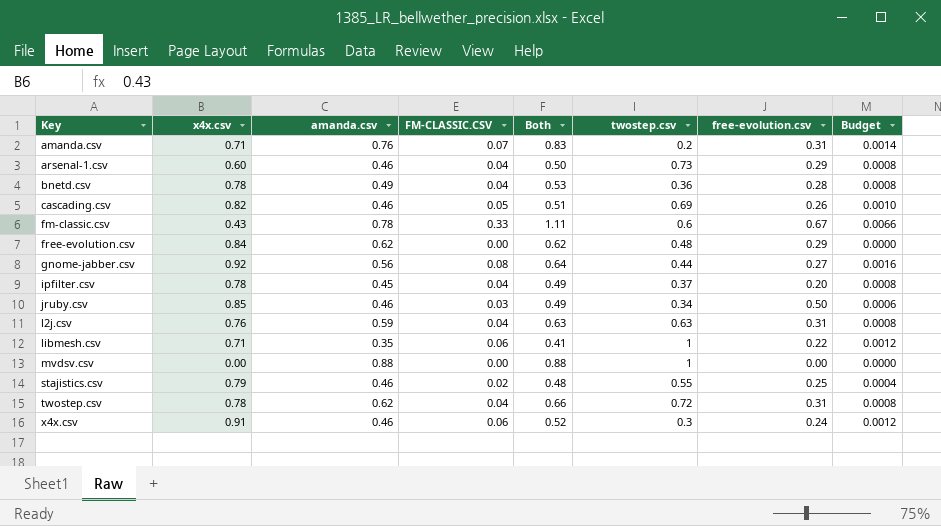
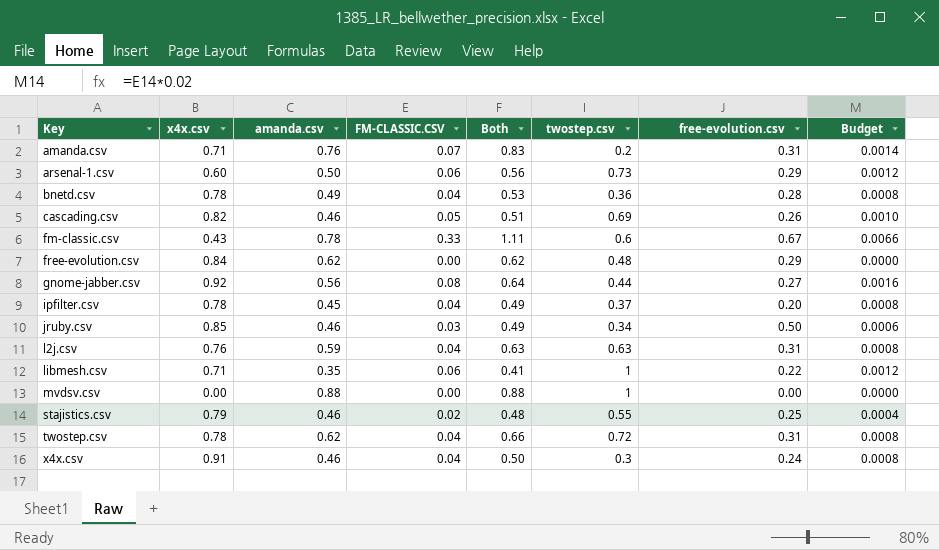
arsenal-1.csv | amanda.csv: 0.46 -> 0.50
arsenal-1.csv | FM-CLASSIC.CSV: 0.04 -> 0.06
arsenal-1.csv | Both: 0.50 -> 0.56
arsenal-1.csv | Budget: 0.0008 -> 0.0012
x4x.csv | FM-CLASSIC.CSV: 0.06 -> 0.04
x4x.csv | Both: 0.52 -> 0.50
x4x.csv | Budget: 0.0012 -> 0.0008

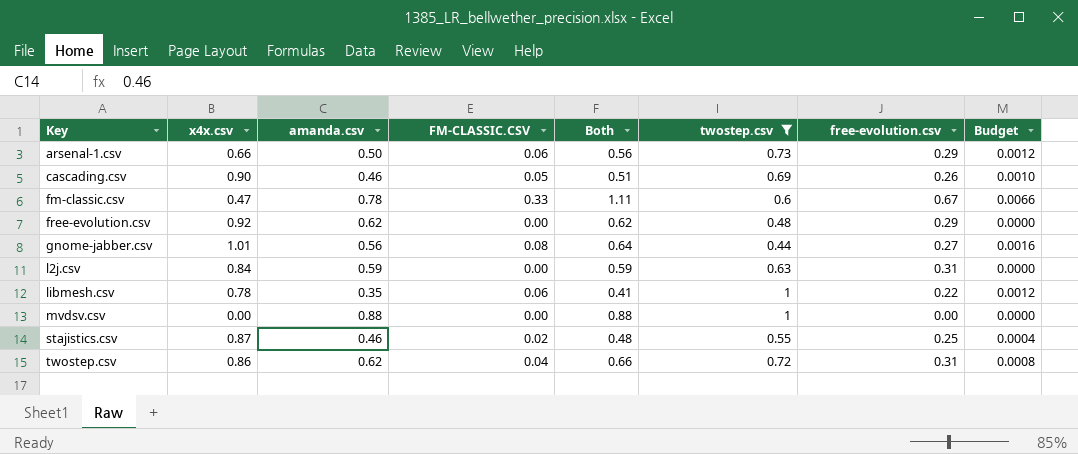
filter: none -> twostep.csv >= 0.44
arsenal-1.csv | x4x.csv: 0.60 -> 0.66
cascading.csv | x4x.csv: 0.82 -> 0.90
fm-classic.csv | x4x.csv: 0.43 -> 0.47
free-evolution.csv | x4x.csv: 0.84 -> 0.92
gnome-jabber.csv | x4x.csv: 0.92 -> 1.01
l2j.csv | x4x.csv: 0.76 -> 0.84
l2j.csv | FM-CLASSIC.CSV: 0.04 -> 0.00
l2j.csv | Both: 0.63 -> 0.59
l2j.csv | Budget: 0.0008 -> 0.0000
libmesh.csv | x4x.csv: 0.71 -> 0.78
stajistics.csv | x4x.csv: 0.79 -> 0.87
twostep.csv | x4x.csv: 0.78 -> 0.86

